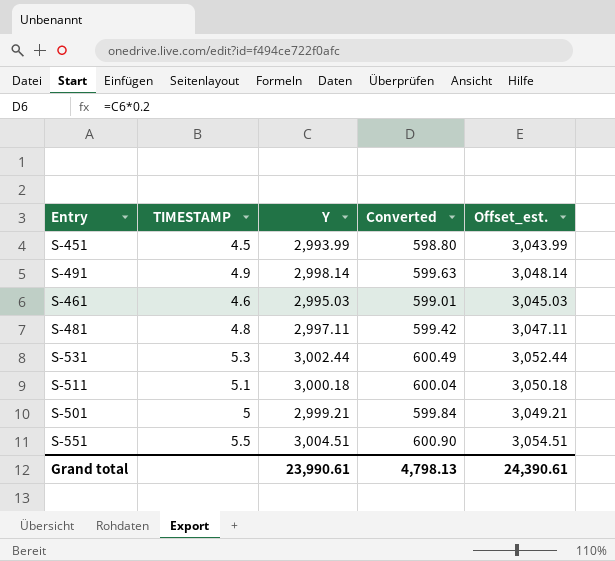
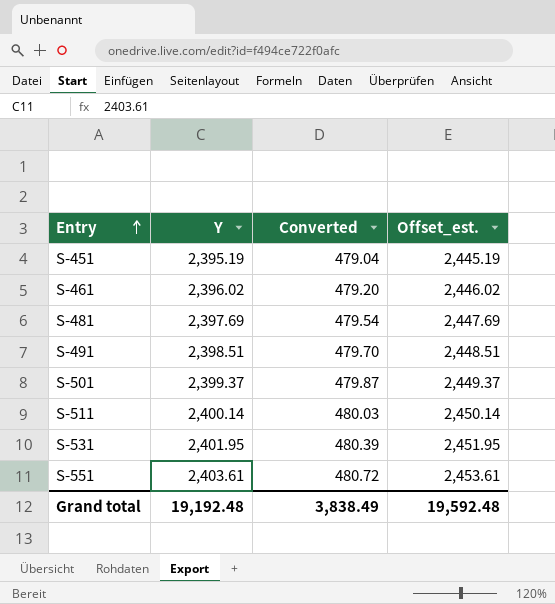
row order: none -> Entry ascending
column TIMESTAMP | position: 2 -> none
S-451 | Y: 2,993.99 -> 2,395.19
S-451 | Converted: 598.80 -> 479.04
S-451 | Offset_est.: 3,043.99 -> 2,445.19
S-461 | Y: 2,995.03 -> 2,396.02
S-461 | Converted: 599.01 -> 479.20
S-461 | Offset_est.: 3,045.03 -> 2,446.02
S-481 | Y: 2,997.11 -> 2,397.69
S-481 | Converted: 599.42 -> 479.54
S-481 | Offset_est.: 3,047.11 -> 2,447.69
S-491 | Y: 2,998.14 -> 2,398.51
S-491 | Converted: 599.63 -> 479.70
S-491 | Offset_est.: 3,048.14 -> 2,448.51
S-501 | Y: 2,999.21 -> 2,399.37
S-501 | Converted: 599.84 -> 479.87
S-501 | Offset_est.: 3,049.21 -> 2,449.37
S-511 | Y: 3,000.18 -> 2,400.14
S-511 | Converted: 600.04 -> 480.03
S-511 | Offset_est.: 3,050.18 -> 2,450.14
S-531 | Y: 3,002.44 -> 2,401.95
S-531 | Converted: 600.49 -> 480.39
S-531 | Offset_est.: 3,052.44 -> 2,451.95
S-551 | Y: 3,004.51 -> 2,403.61
S-551 | Converted: 600.90 -> 480.72
S-551 | Offset_est.: 3,054.51 -> 2,453.61
Grand total | Y: 23,990.61 -> 19,192.48
Grand total | Converted: 4,798.13 -> 3,838.49
Grand total | Offset_est.: 24,390.61 -> 19,592.48

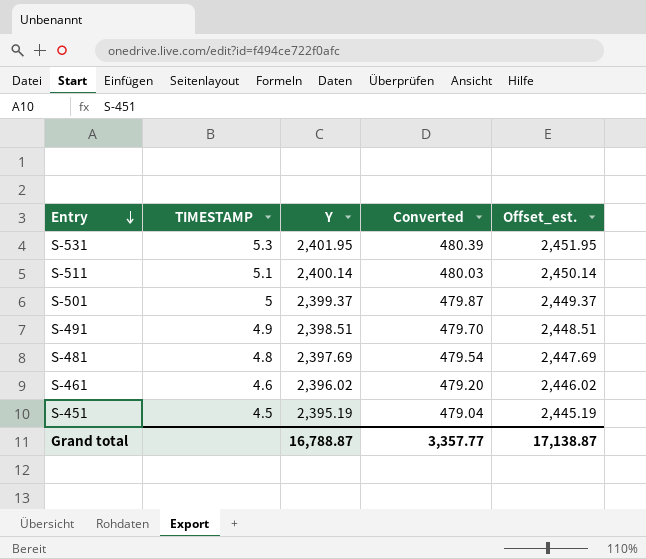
row order: Entry ascending -> Entry descending
column TIMESTAMP | position: none -> 2
row S-551: 2,403.61 | 480.72 | 2,453.61 -> none
Grand total | Y: 19,192.48 -> 16,788.87
Grand total | Converted: 3,838.49 -> 3,357.77
Grand total | Offset_est.: 19,592.48 -> 17,138.87

